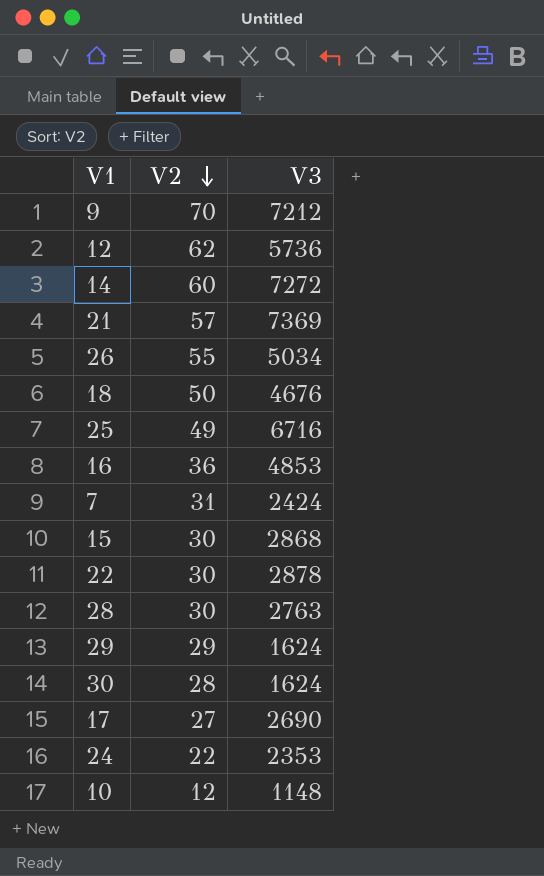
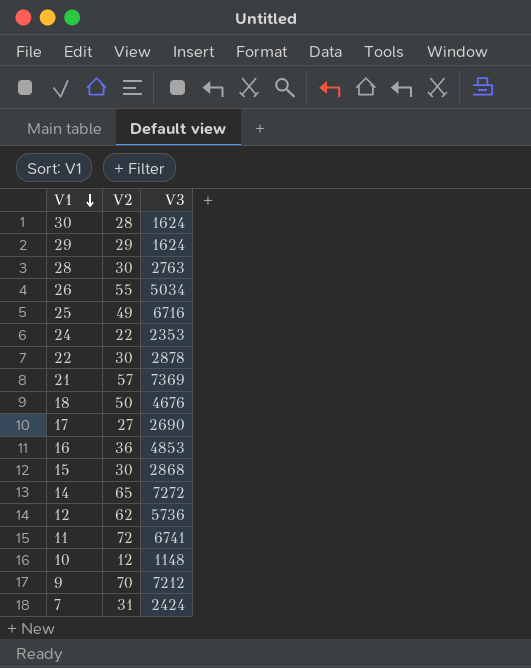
row order: V2 descending -> V1 descending
14 | V2: 60 -> 65
row 11: none -> 72 | 6741

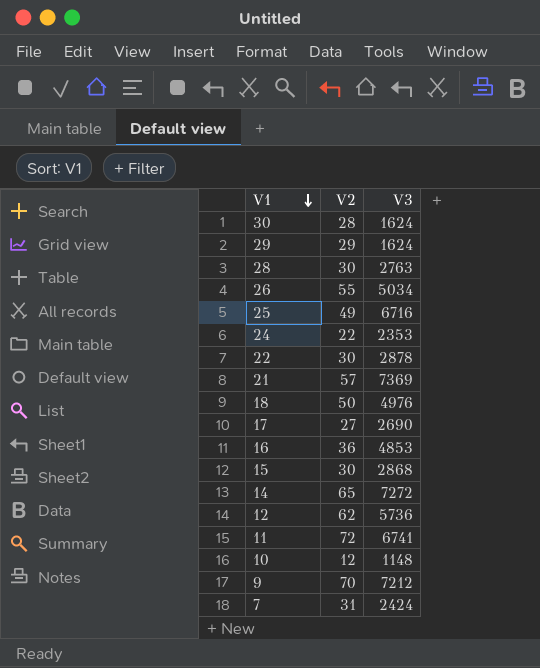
18 | V3: 4676 -> 4976

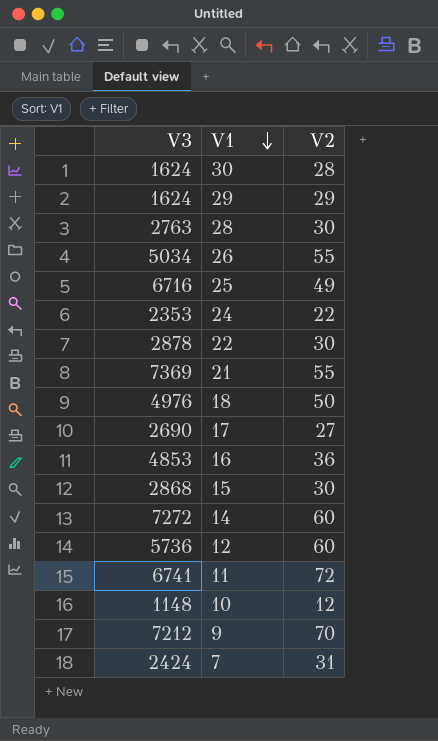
column V3 | position: 3 -> 1
21 | V2: 57 -> 55
14 | V2: 65 -> 60
12 | V2: 62 -> 60

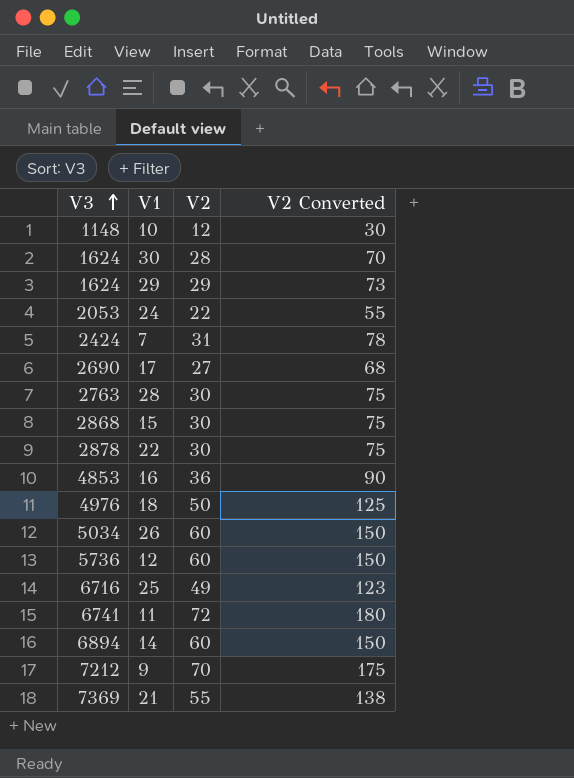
row order: V1 descending -> V3 ascending
column V2 Converted | formula: none -> [V2] * 2.5
24 | V3: 2353 -> 2053
26 | V2: 55 -> 60
14 | V3: 7272 -> 6894

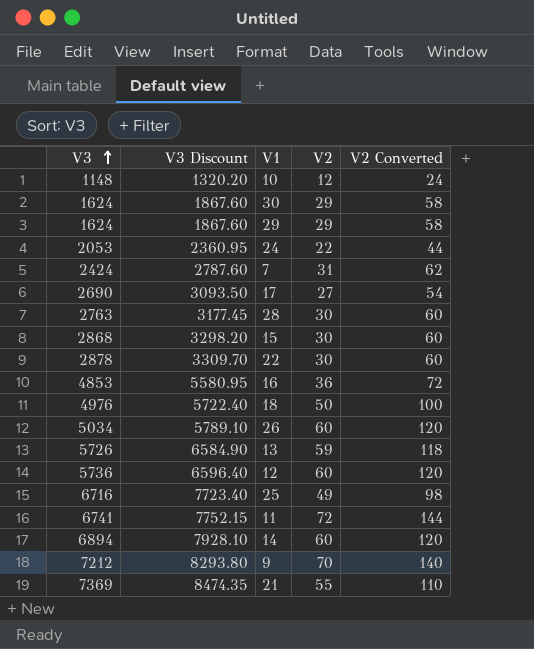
column V3 Discount | formula: none -> [V3] * 1.15
column V2 Converted | formula: [V2] * 2.5 -> [V2] * 2
30 | V2: 28 -> 29
row 13: none -> 5726 | 6584.90 | 59 | 118

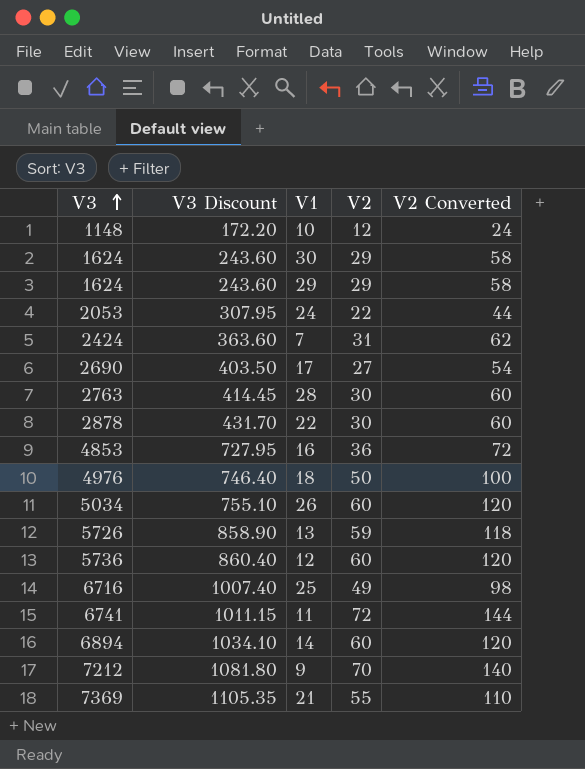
column V3 Discount | formula: [V3] * 1.15 -> [V3] * 0.15
row 15: 2868 | 3298.20 | 30 | 60 -> none

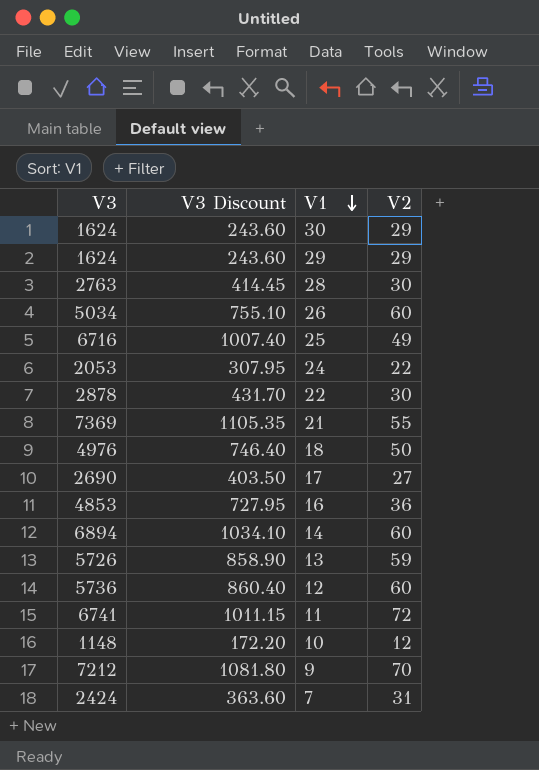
row order: V3 ascending -> V1 descending
column V2 Converted | formula: [V2] * 2 -> none

